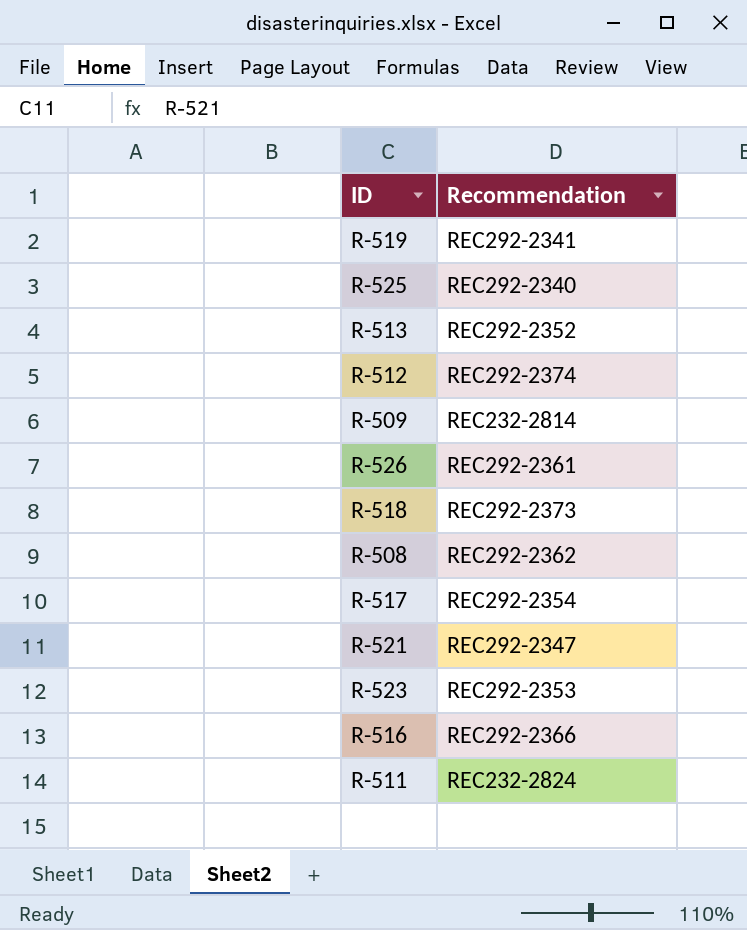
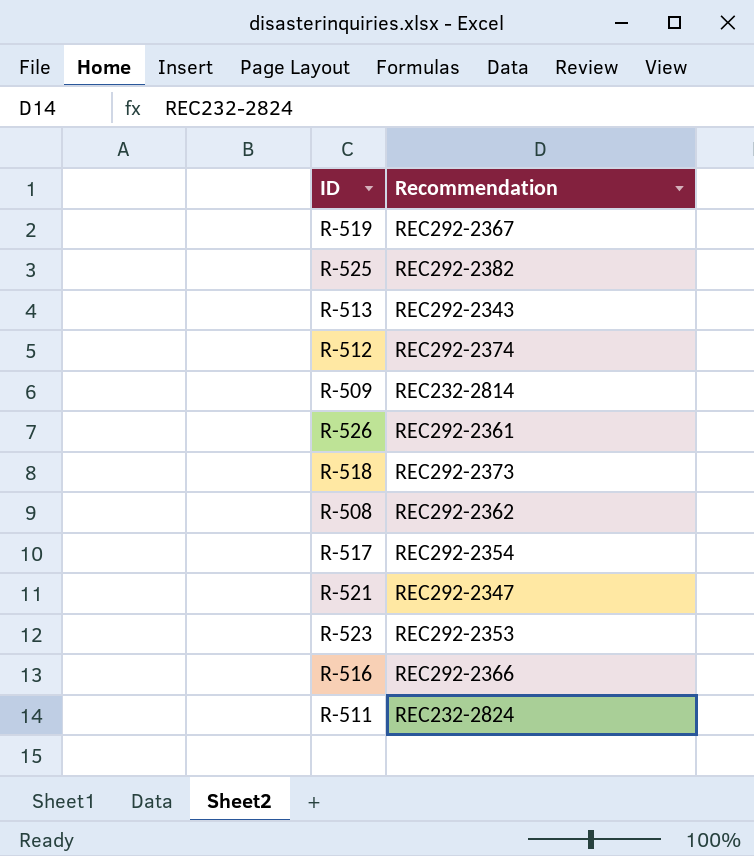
R-519 | Recommendation: REC292-2341 -> REC292-2367
R-525 | Recommendation: REC292-2340 -> REC292-2382
R-513 | Recommendation: REC292-2352 -> REC292-2343

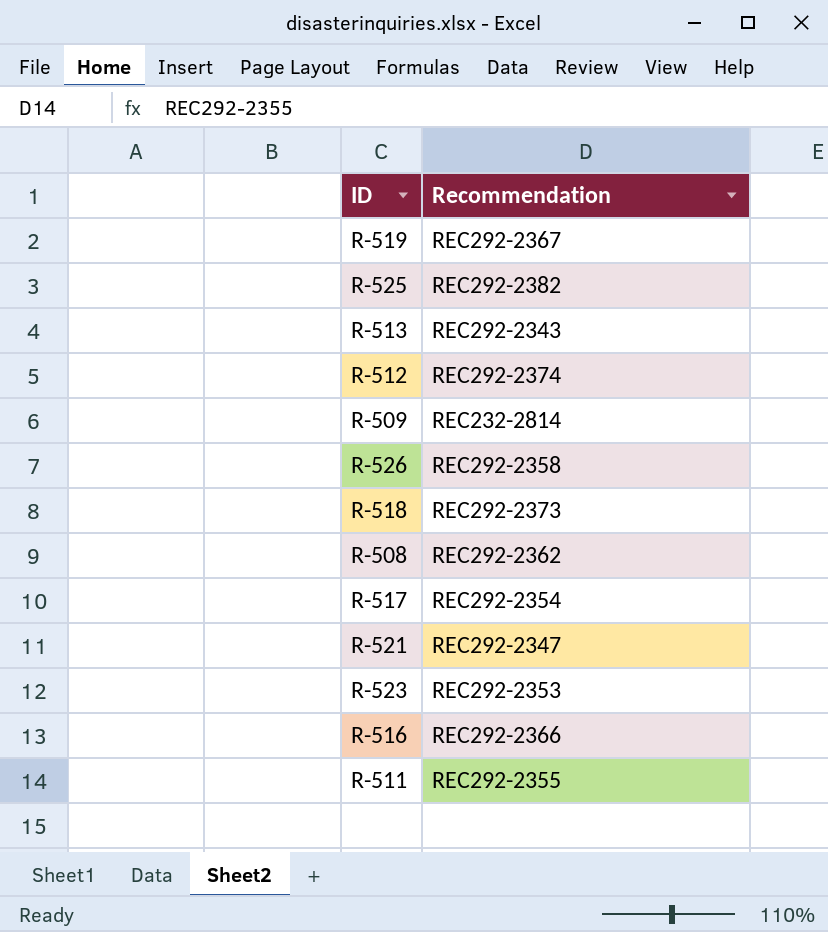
R-526 | Recommendation: REC292-2361 -> REC292-2358
R-511 | Recommendation: REC232-2824 -> REC292-2355

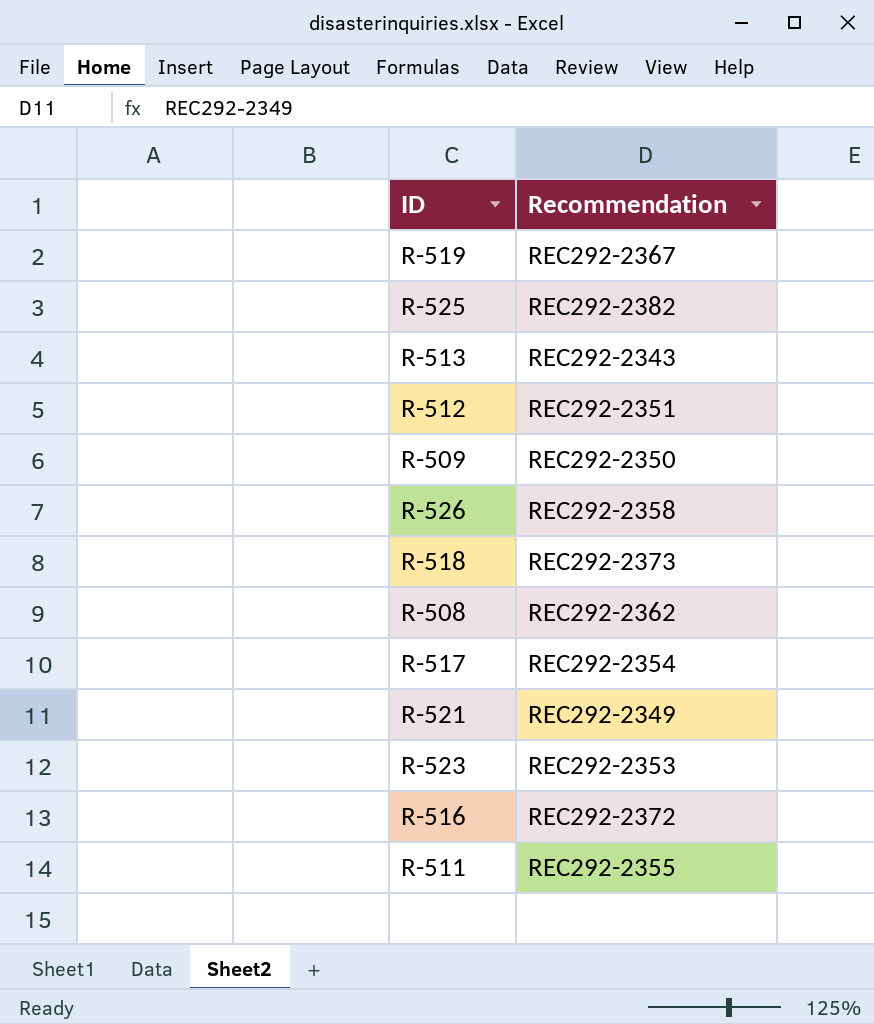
R-512 | Recommendation: REC292-2374 -> REC292-2351
R-509 | Recommendation: REC232-2814 -> REC292-2350
R-521 | Recommendation: REC292-2347 -> REC292-2349
R-516 | Recommendation: REC292-2366 -> REC292-2372

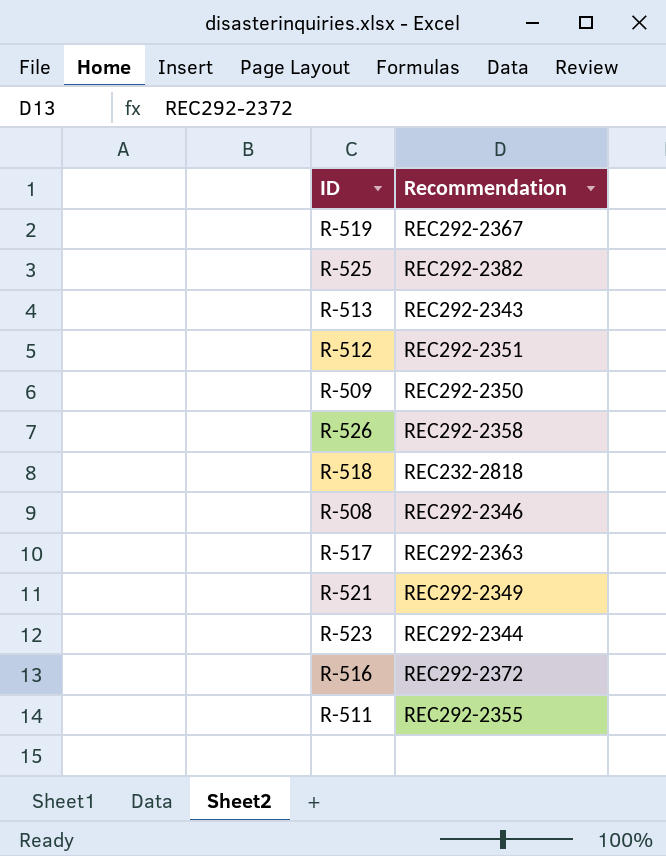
R-518 | Recommendation: REC292-2373 -> REC232-2818
R-508 | Recommendation: REC292-2362 -> REC292-2346
R-517 | Recommendation: REC292-2354 -> REC292-2363
R-523 | Recommendation: REC292-2353 -> REC292-2344

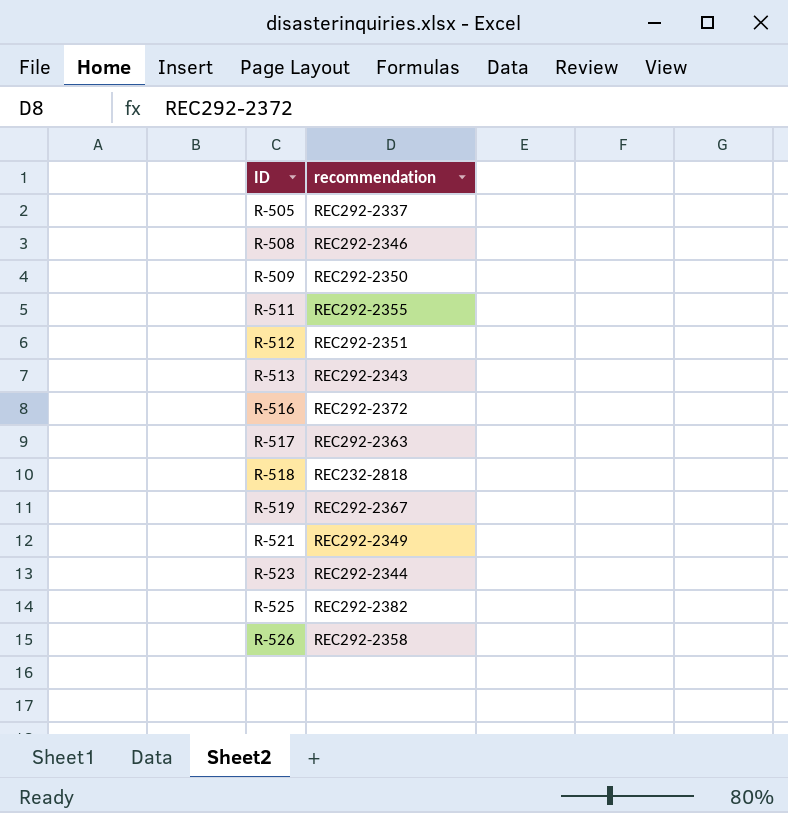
row order: none -> ID ascending
column name: Recommendation -> recommendation
row R-505: none -> REC292-2337

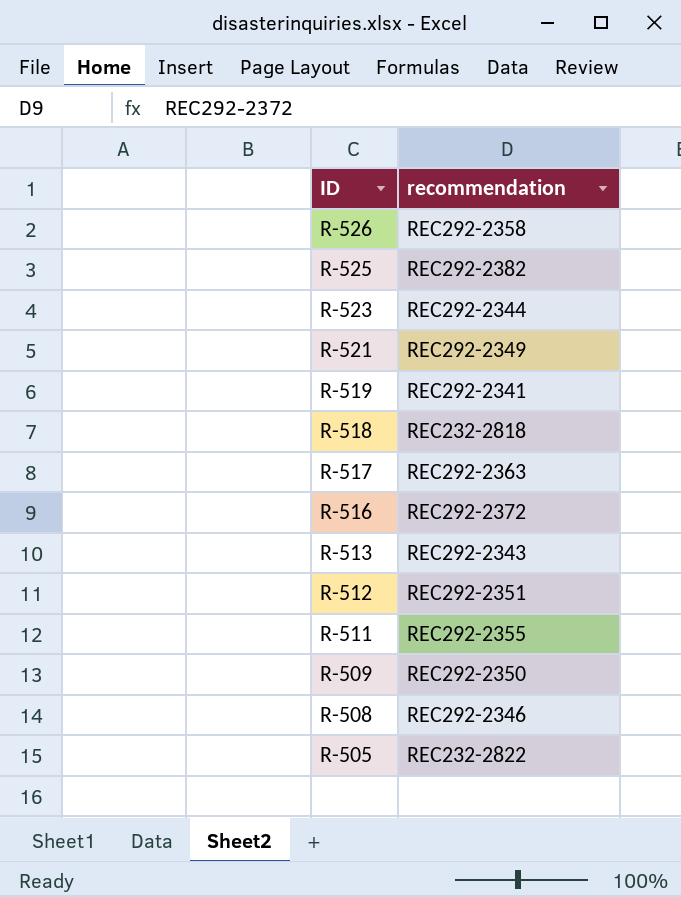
row order: ID ascending -> ID descending
R-519 | recommendation: REC292-2367 -> REC292-2341
R-505 | recommendation: REC292-2337 -> REC232-2822

